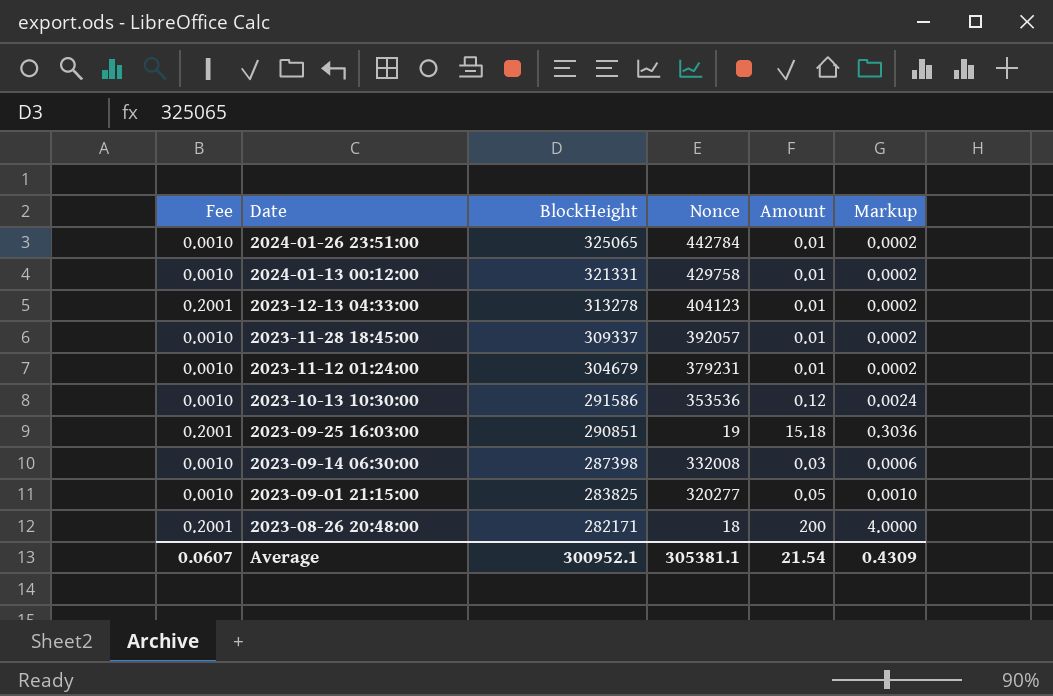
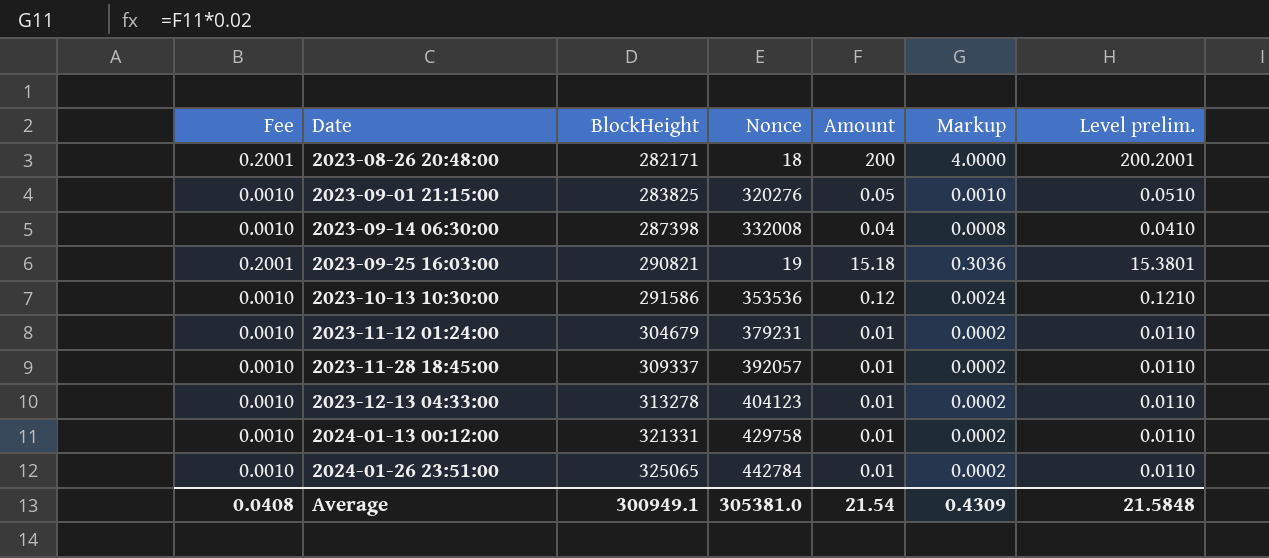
row order: Date descending -> Date ascending
column Level prelim. | formula: none -> [Fee] + [Amount]
2023-09-01 21:15:00 | Nonce: 320277 -> 320276
2023-09-14 06:30:00 | Amount: 0.03 -> 0.04
2023-09-14 06:30:00 | Markup: 0.0006 -> 0.0008
2023-09-25 16:03:00 | BlockHeight: 290851 -> 290821
2023-12-13 04:33:00 | Fee: 0.2001 -> 0.0010
Average | Fee: 0.0607 -> 0.0408
Average | BlockHeight: 300952.1 -> 300949.1
Average | Nonce: 305381.1 -> 305381.0

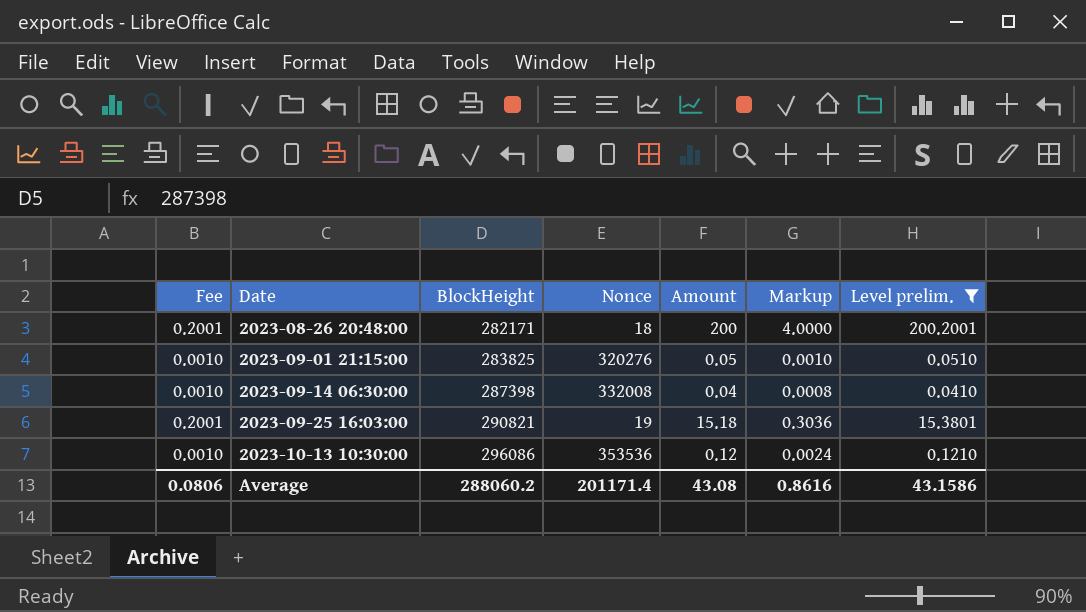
filter: none -> Level prelim. != 0.0110
2023-10-13 10:30:00 | BlockHeight: 291586 -> 296086
Average | Fee: 0.0408 -> 0.0806
Average | BlockHeight: 300949.1 -> 288060.2
Average | Nonce: 305381.0 -> 201171.4
Average | Amount: 21.54 -> 43.08
Average | Markup: 0.4309 -> 0.8616
Average | Level prelim.: 21.5848 -> 43.1586

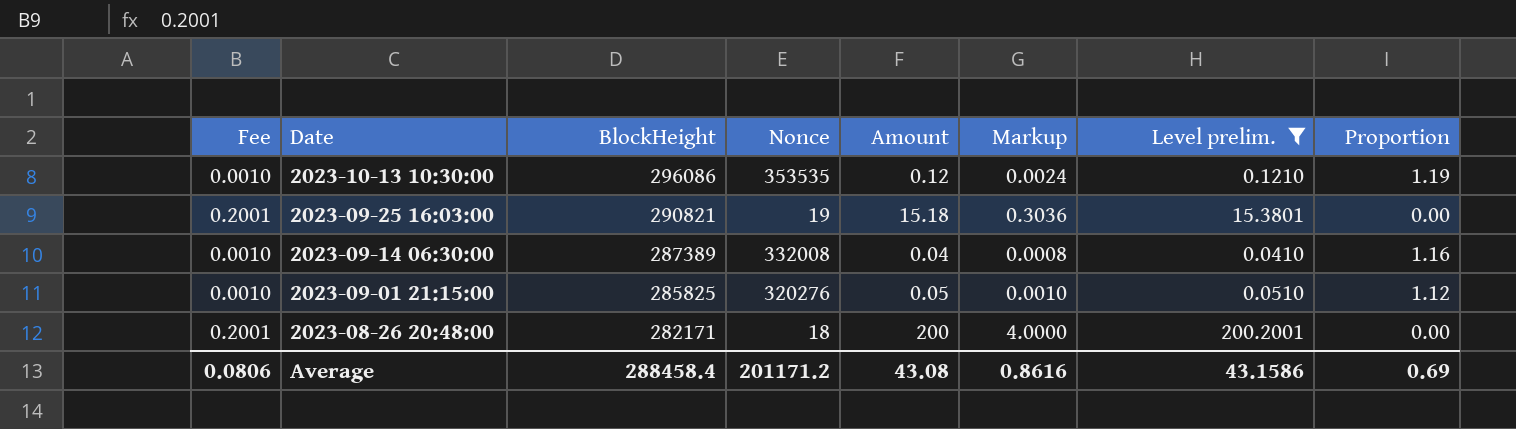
row order: Date ascending -> Date descending
column Proportion | formula: none -> [Nonce] / [BlockHeight]
2023-10-13 10:30:00 | Nonce: 353536 -> 353535
2023-09-14 06:30:00 | BlockHeight: 287398 -> 287389
2023-09-01 21:15:00 | BlockHeight: 283825 -> 285825
Average | BlockHeight: 288060.2 -> 288458.4
Average | Nonce: 201171.4 -> 201171.2

